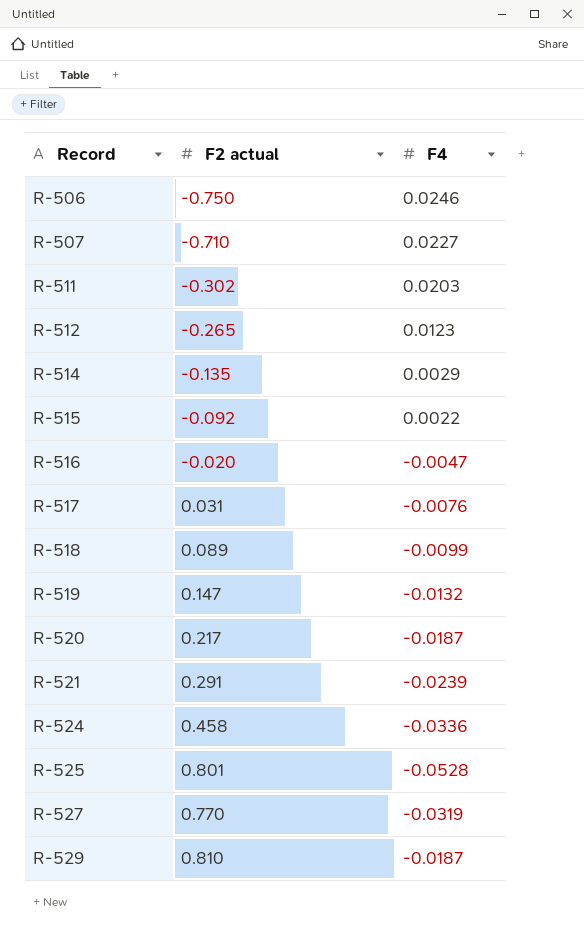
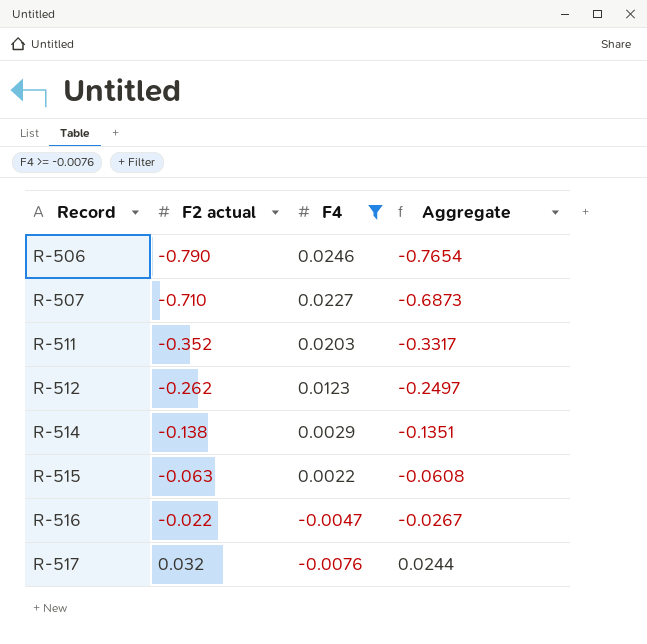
filter: none -> F4 >= -0.0076
column Aggregate | formula: none -> [F2 actual] + [F4]
R-506 | F2 actual: -0.750 -> -0.790
R-511 | F2 actual: -0.302 -> -0.352
R-512 | F2 actual: -0.265 -> -0.262
R-514 | F2 actual: -0.135 -> -0.138
R-515 | F2 actual: -0.092 -> -0.063
R-516 | F2 actual: -0.020 -> -0.022
R-517 | F2 actual: 0.031 -> 0.032

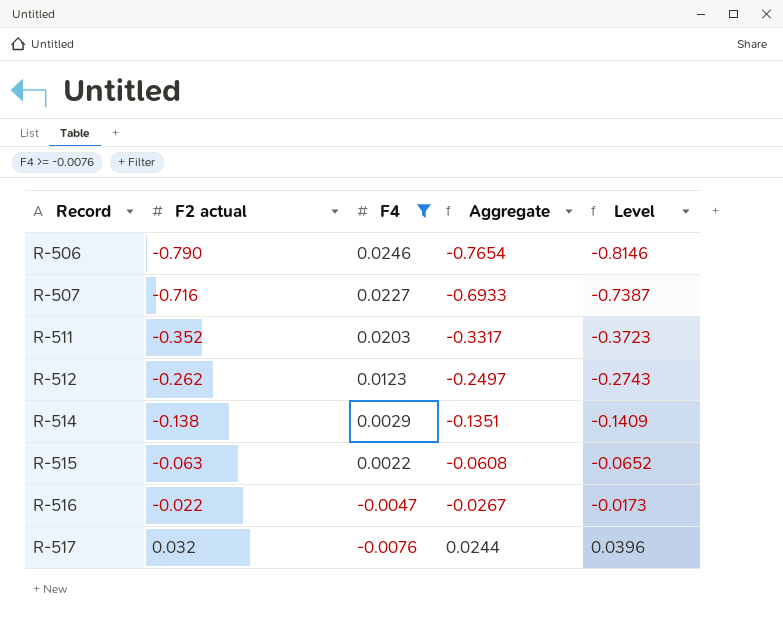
column Level | formula: none -> [F2 actual] - [F4]
R-507 | F2 actual: -0.710 -> -0.716
R-507 | Aggregate: -0.6873 -> -0.6933

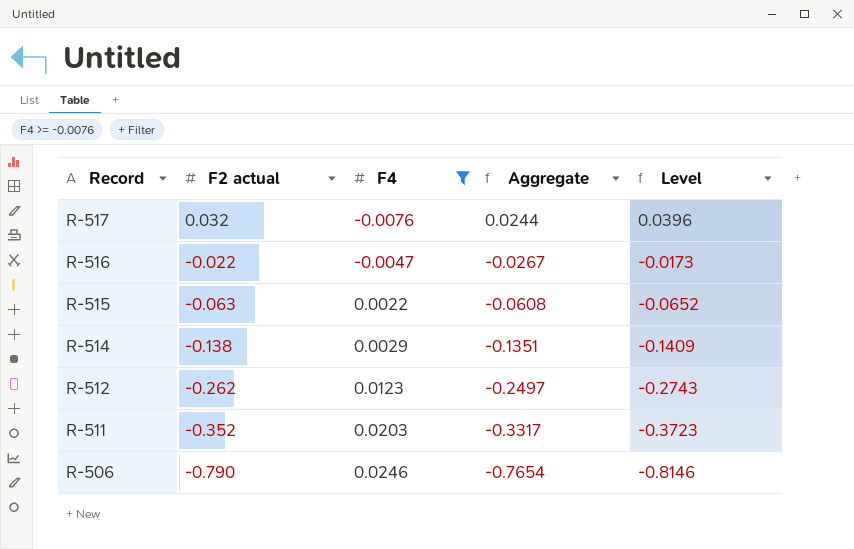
row order: Record ascending -> Record descending
row R-507: -0.716 | 0.0227 | -0.6933 | -0.7387 -> none

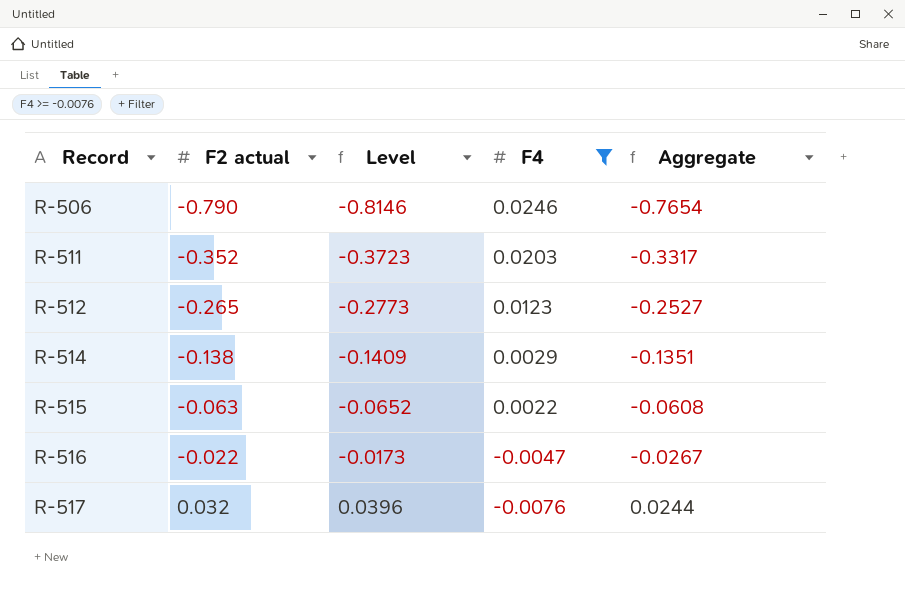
row order: Record descending -> Record ascending
column Level | position: 5 -> 3
R-512 | F2 actual: -0.262 -> -0.265
R-512 | Level: -0.2743 -> -0.2773
R-512 | Aggregate: -0.2497 -> -0.2527

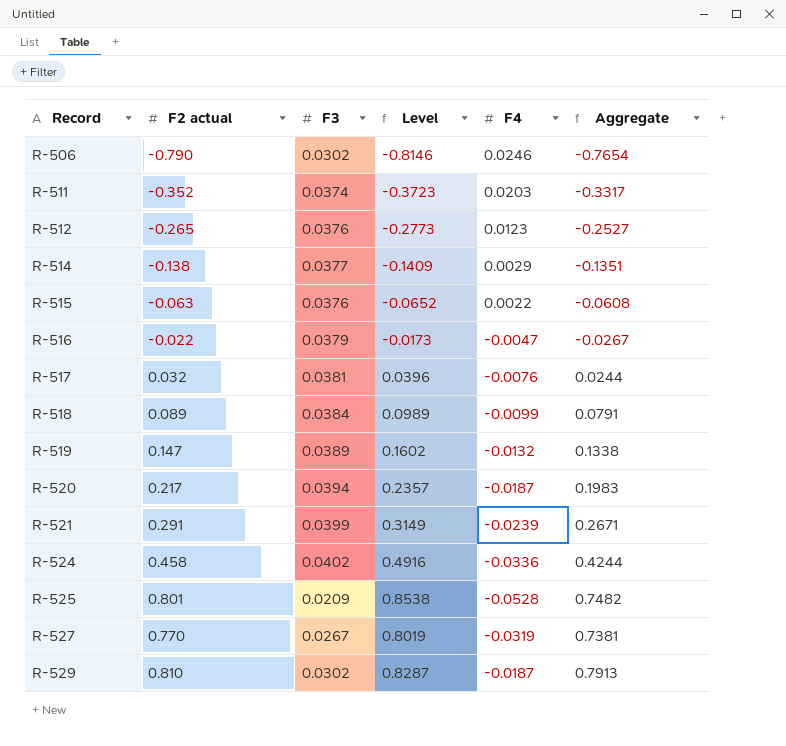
filter: F4 >= -0.0076 -> none
column F3 | position: none -> 3

